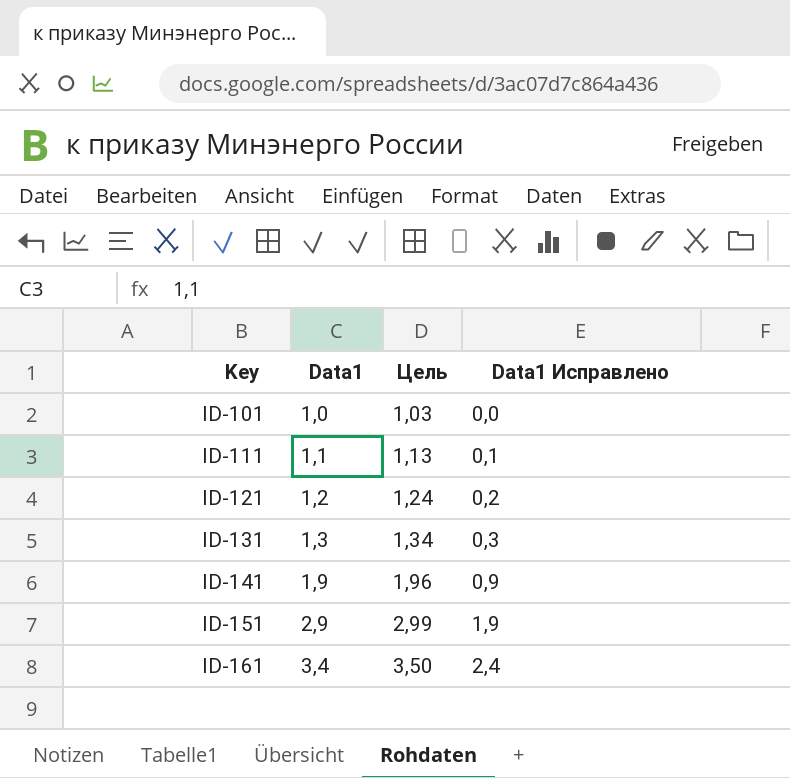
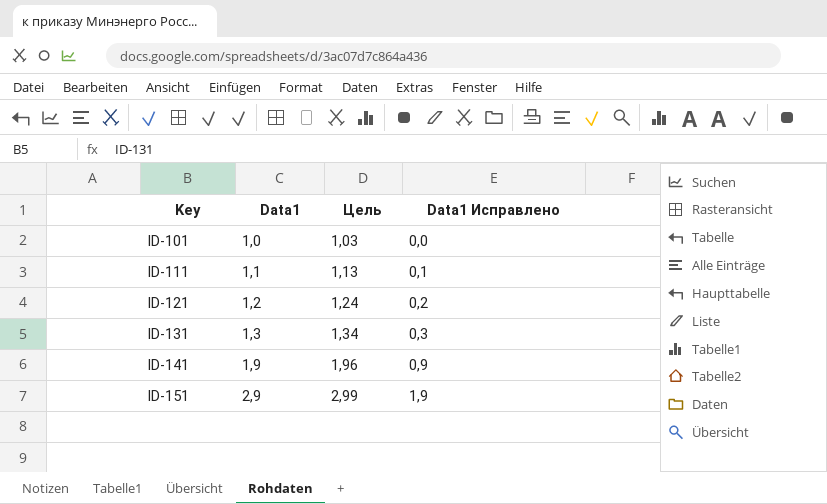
row ID-161: 3,4 | 3,50 | 2,4 -> none

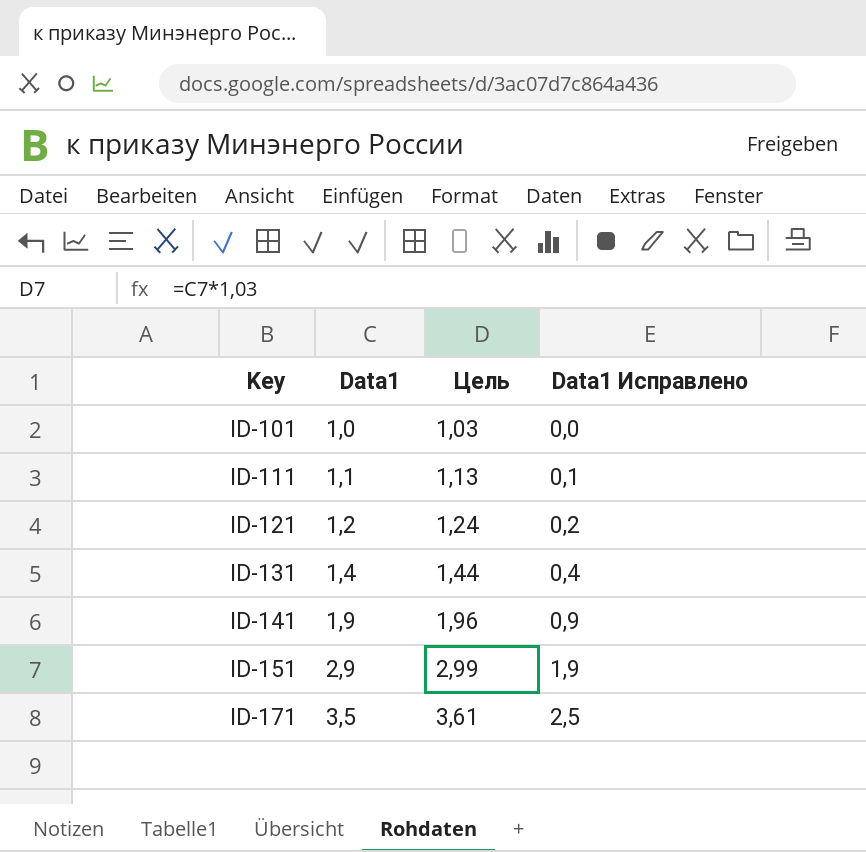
ID-131 | Data1: 1,3 -> 1,4
ID-131 | Цель: 1,34 -> 1,44
ID-131 | Data1 Исправлено: 0,3 -> 0,4
row ID-171: none -> 3,5 | 3,61 | 2,5

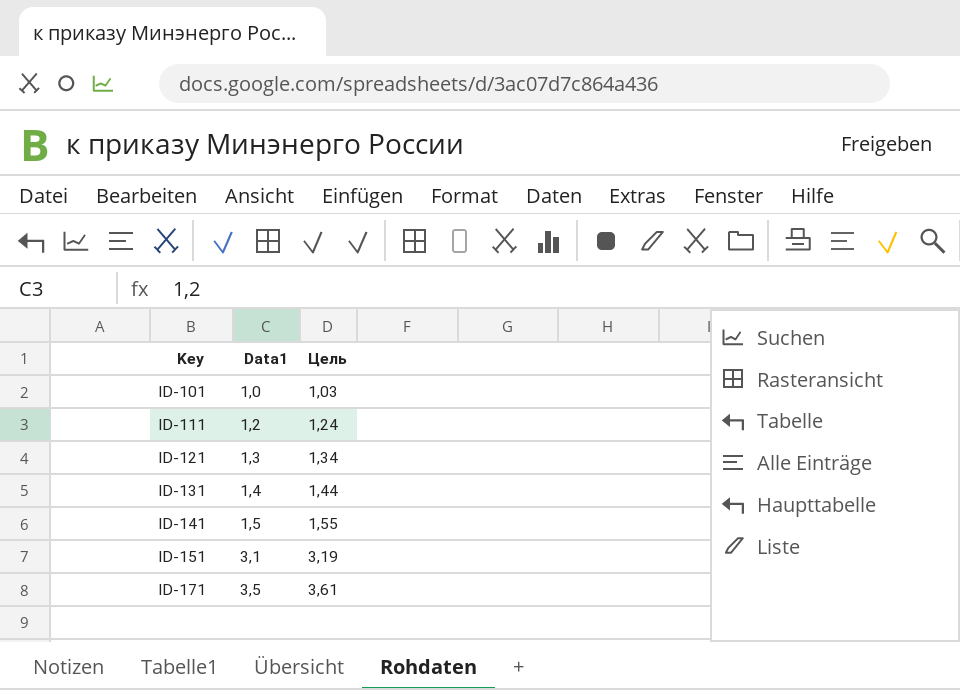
column Data1 Исправлено | formula: [Data1] - 1 -> none
ID-111 | Data1: 1,1 -> 1,2
ID-111 | Цель: 1,13 -> 1,24
ID-121 | Data1: 1,2 -> 1,3
ID-121 | Цель: 1,24 -> 1,34
ID-141 | Data1: 1,9 -> 1,5
ID-141 | Цель: 1,96 -> 1,55
ID-151 | Data1: 2,9 -> 3,1
ID-151 | Цель: 2,99 -> 3,19

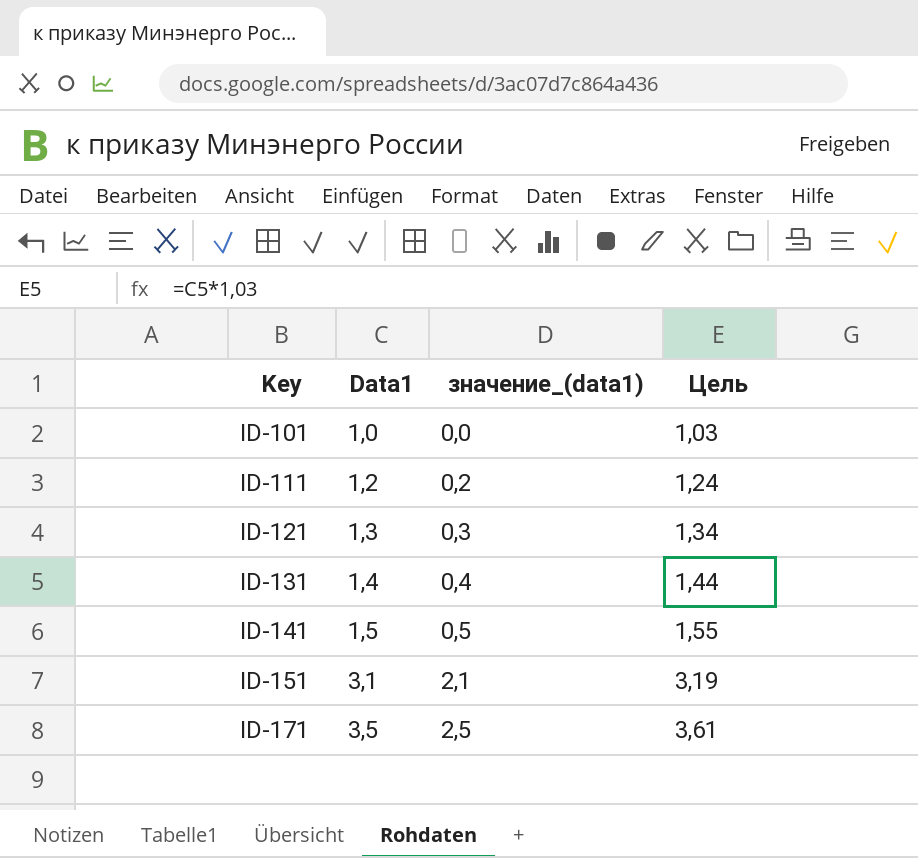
column значение_(data1) | formula: none -> [Data1] - 1

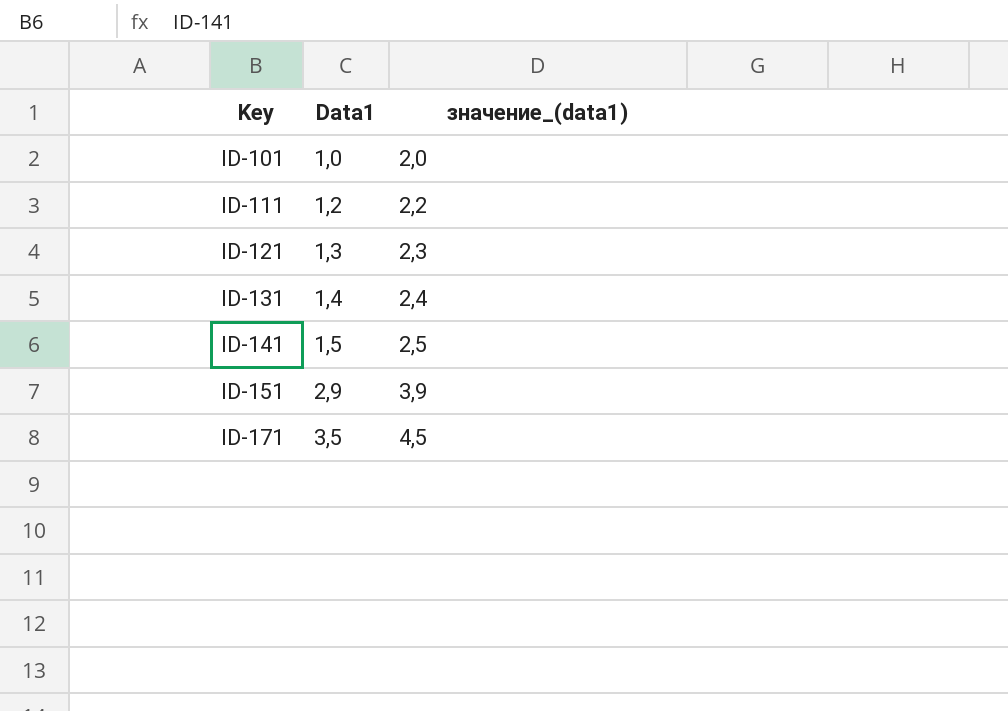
column Цель | formula: [Data1] * 1,03 -> none
column значение_(data1) | formula: [Data1] - 1 -> [Data1] + 1
ID-151 | Data1: 3,1 -> 2,9

